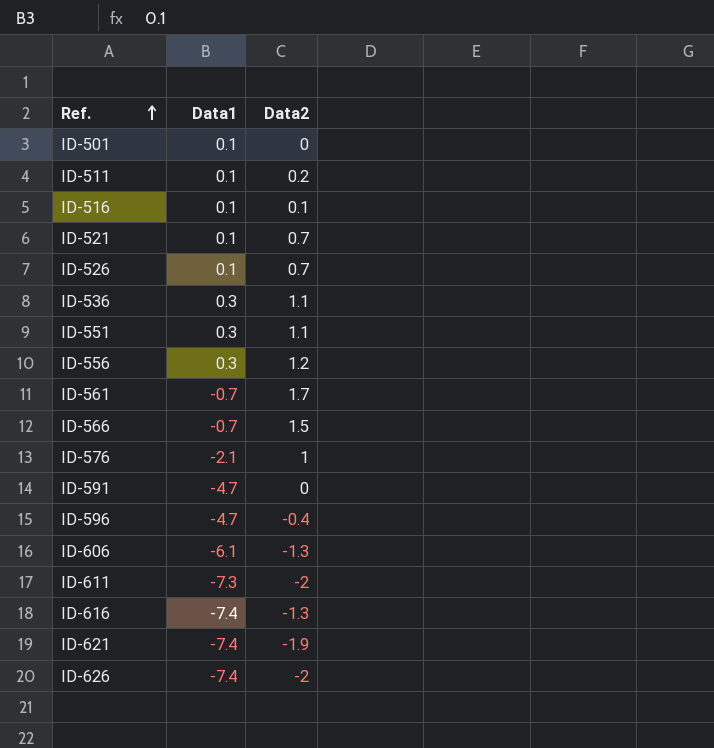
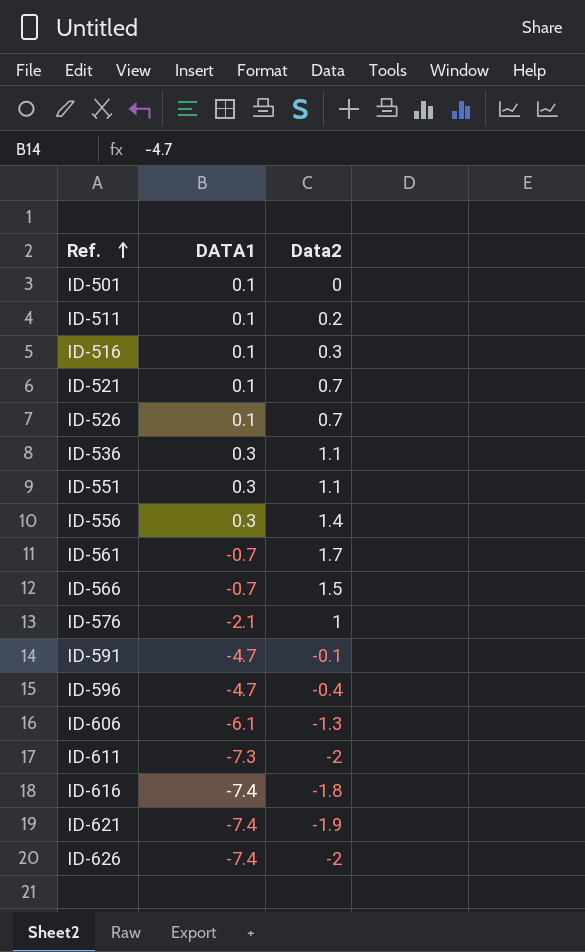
column name: Data1 -> DATA1
ID-516 | Data2: 0.1 -> 0.3
ID-556 | Data2: 1.2 -> 1.4
ID-591 | Data2: 0 -> -0.1
ID-616 | Data2: -1.3 -> -1.8

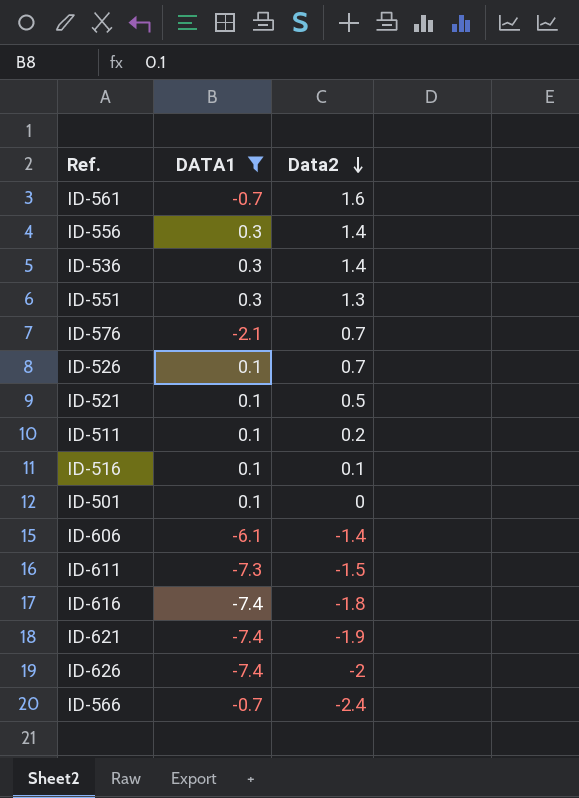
filter: none -> DATA1 != -4.7
row order: Ref. ascending -> Data2 descending
ID-561 | Data2: 1.7 -> 1.6
ID-536 | Data2: 1.1 -> 1.4
ID-551 | Data2: 1.1 -> 1.3
ID-576 | Data2: 1 -> 0.7
ID-521 | Data2: 0.7 -> 0.5
ID-516 | Data2: 0.3 -> 0.1
ID-606 | Data2: -1.3 -> -1.4
ID-611 | Data2: -2 -> -1.5
ID-566 | Data2: 1.5 -> -2.4

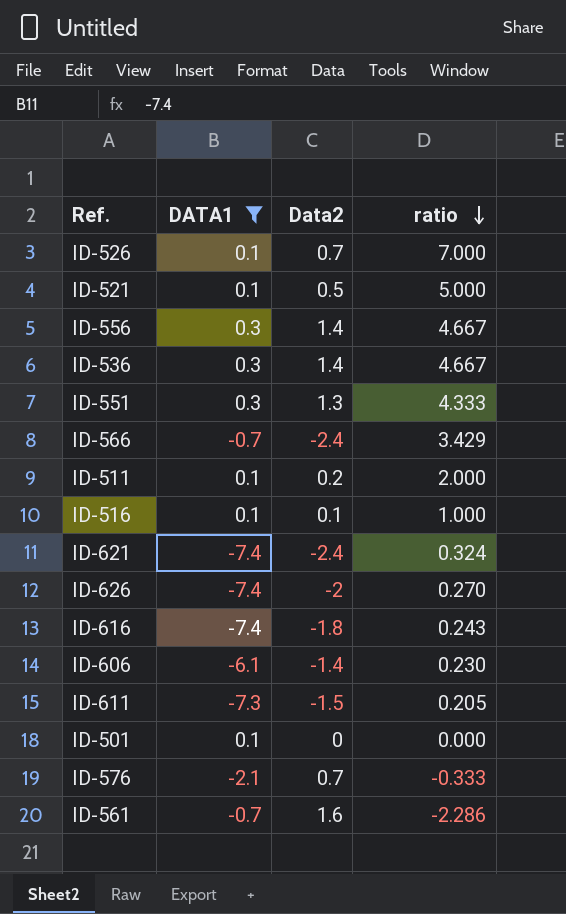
row order: Data2 descending -> ratio descending
column ratio | formula: none -> [Data2] / [DATA1]
ID-621 | Data2: -1.9 -> -2.4

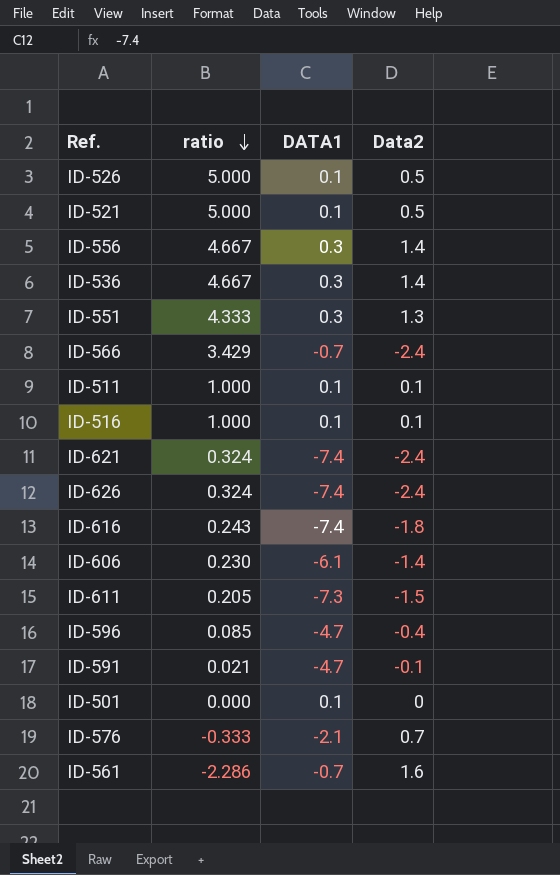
filter: DATA1 != -4.7 -> none
column ratio | position: 4 -> 2
ID-526 | ratio: 7.000 -> 5.000
ID-526 | Data2: 0.7 -> 0.5
ID-511 | ratio: 2.000 -> 1.000
ID-511 | Data2: 0.2 -> 0.1
ID-626 | ratio: 0.270 -> 0.324
ID-626 | Data2: -2 -> -2.4

